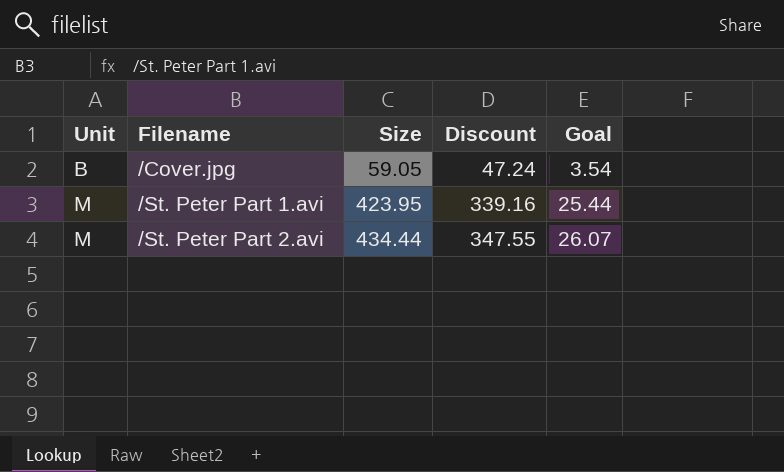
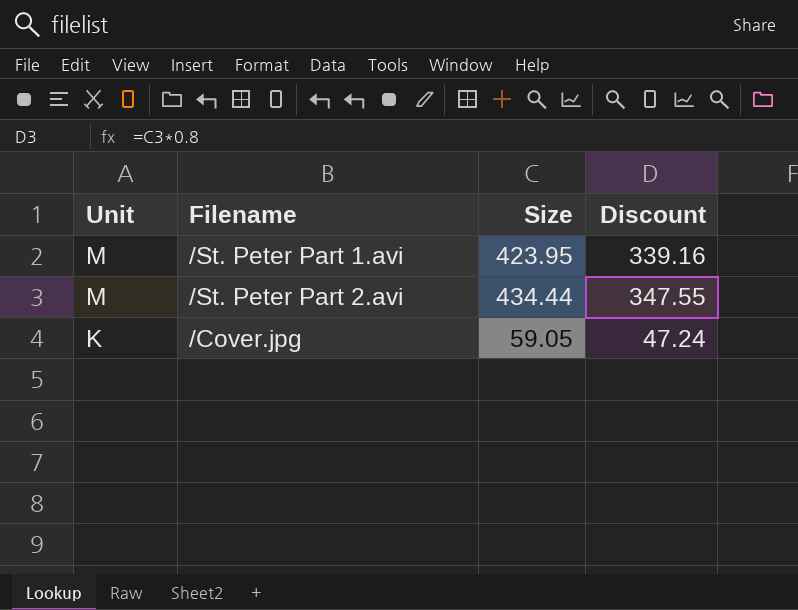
row order: Unit ascending -> Unit descending
column Goal | formula: [Size] * 0.06 -> none
/Cover.jpg | Unit: B -> K

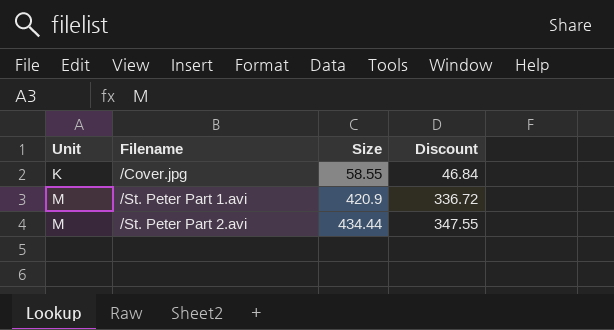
row order: Unit descending -> Unit ascending
/Cover.jpg | Size: 59.05 -> 58.55
/Cover.jpg | Discount: 47.24 -> 46.84
/St. Peter Part 1.avi | Size: 423.95 -> 420.9
/St. Peter Part 1.avi | Discount: 339.16 -> 336.72

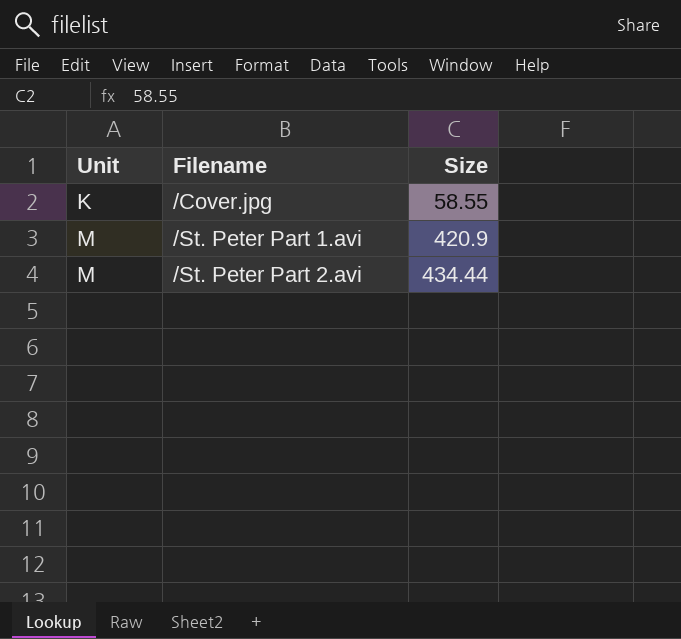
column Discount | formula: [Size] * 0.8 -> none

